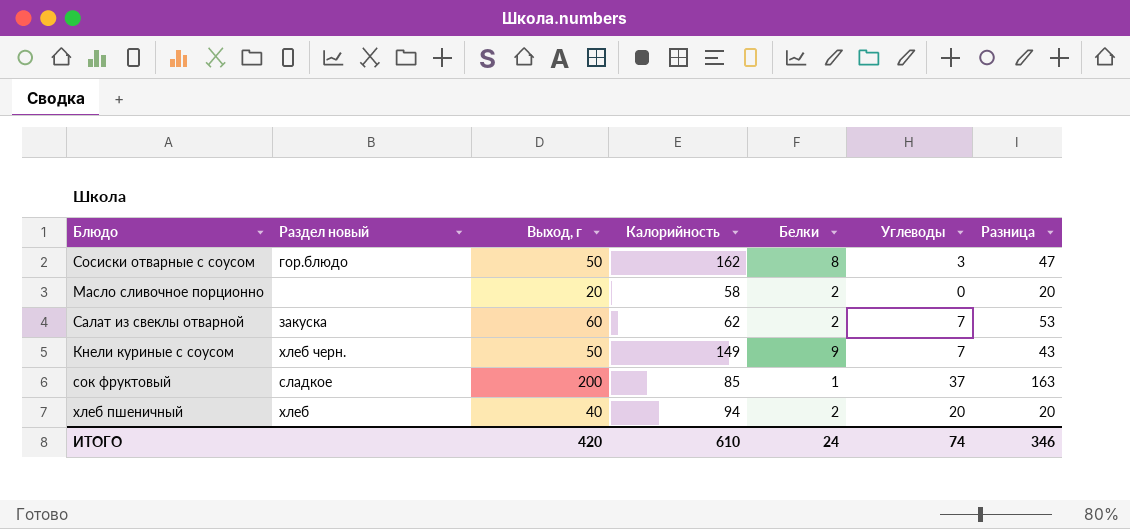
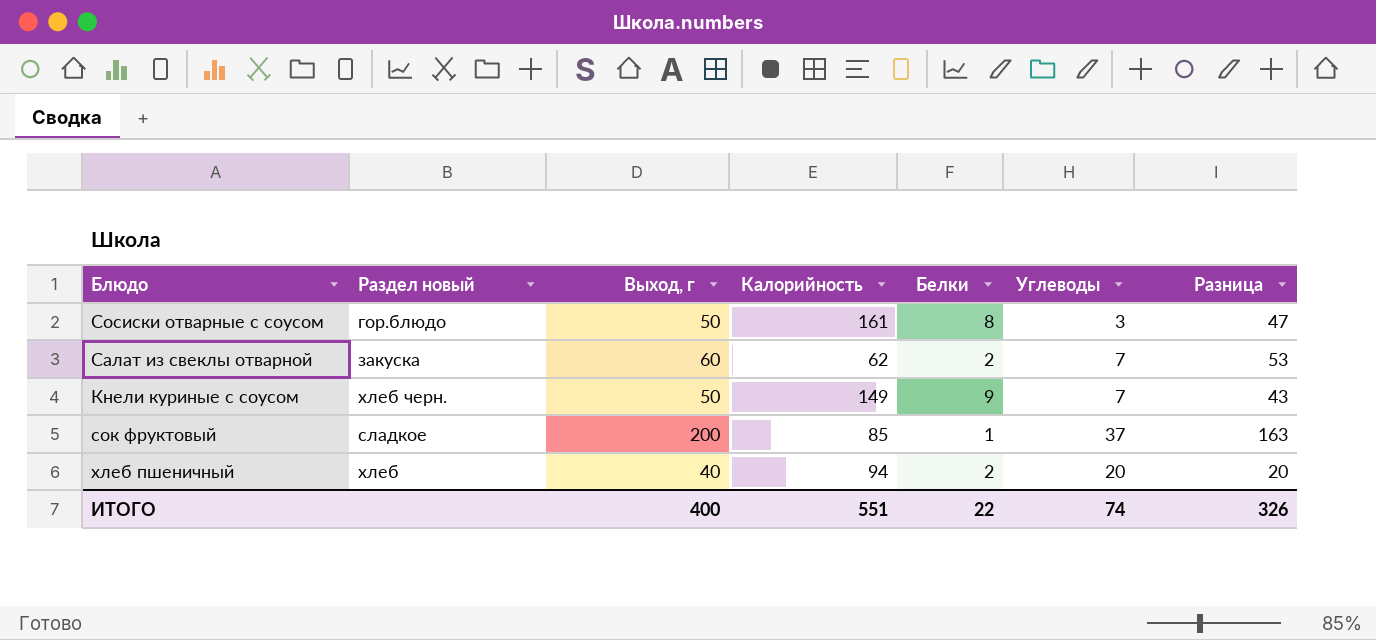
row Масло сливочное порционно: none | 20 | 58 | 2 | 0 | 20 -> none
Сосиски отварные с соусом | Калорийность: 162 -> 161
ИТОГО | Выход, г: 420 -> 400
ИТОГО | Калорийность: 610 -> 551
ИТОГО | Белки: 24 -> 22
ИТОГО | Разница: 346 -> 326

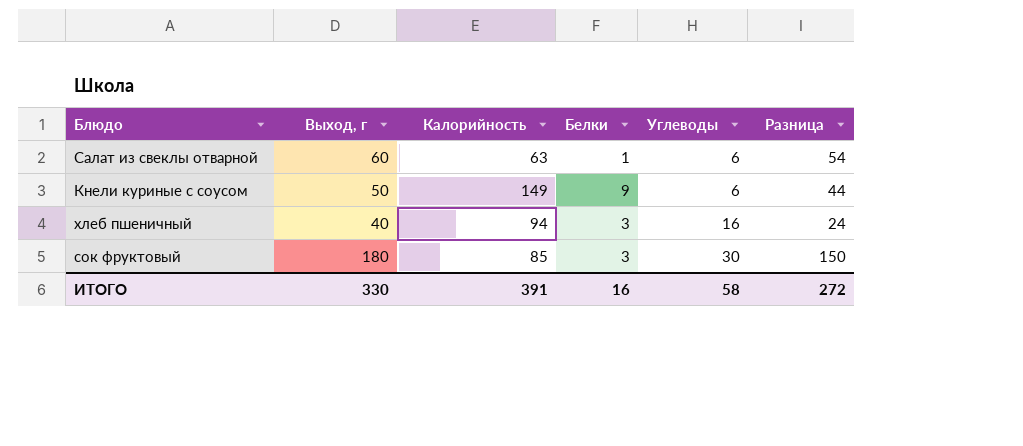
row order: none -> Углеводы ascending
column Раздел новый | position: 2 -> none
row Сосиски отварные с соусом: гор.блюдо | 50 | 161 | 8 | 3 | 47 -> none
Салат из свеклы отварной | Калорийность: 62 -> 63
Салат из свеклы отварной | Белки: 2 -> 1
Салат из свеклы отварной | Углеводы: 7 -> 6
Салат из свеклы отварной | Разница: 53 -> 54
Кнели куриные с соусом | Углеводы: 7 -> 6
Кнели куриные с соусом | Разница: 43 -> 44
хлеб пшеничный | Белки: 2 -> 3
хлеб пшеничный | Углеводы: 20 -> 16
хлеб пшеничный | Разница: 20 -> 24
сок фруктовый | Выход, г: 200 -> 180
сок фруктовый | Белки: 1 -> 3
сок фруктовый | Углеводы: 37 -> 30
сок фруктовый | Разница: 163 -> 150
ИТОГО | Выход, г: 400 -> 330
ИТОГО | Калорийность: 551 -> 391
ИТОГО | Белки: 22 -> 16
ИТОГО | Углеводы: 74 -> 58
ИТОГО | Разница: 326 -> 272

